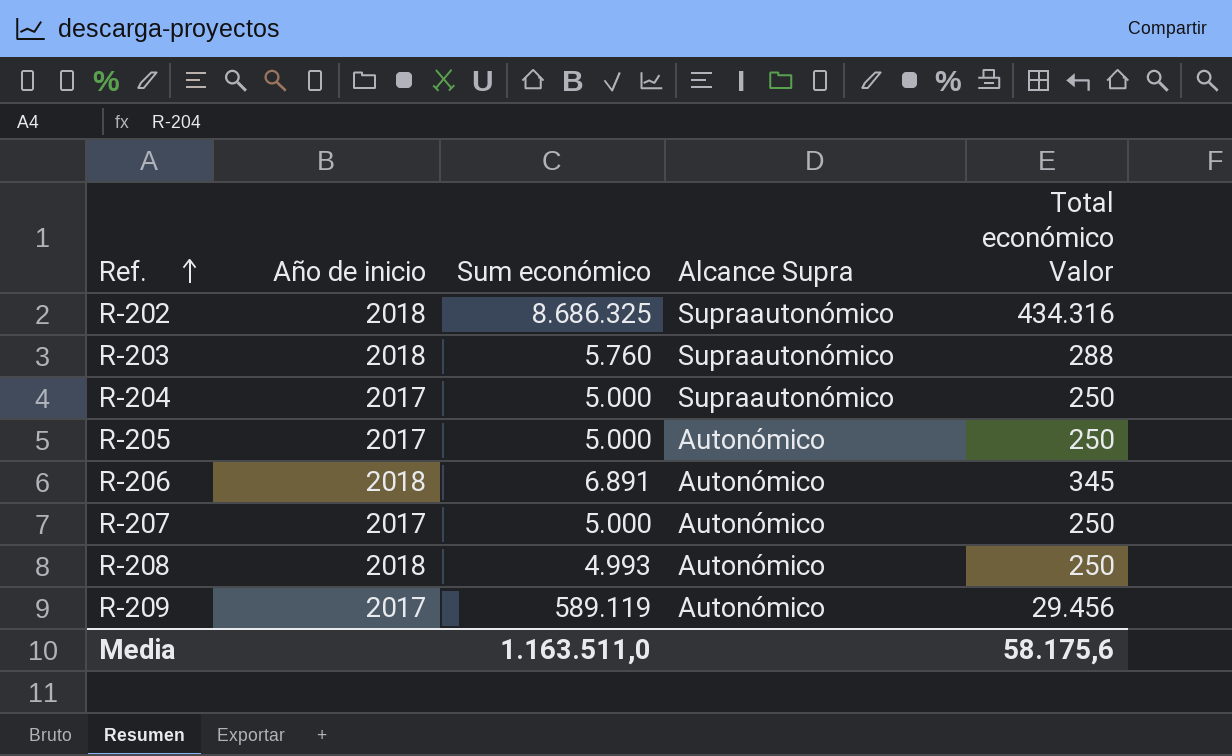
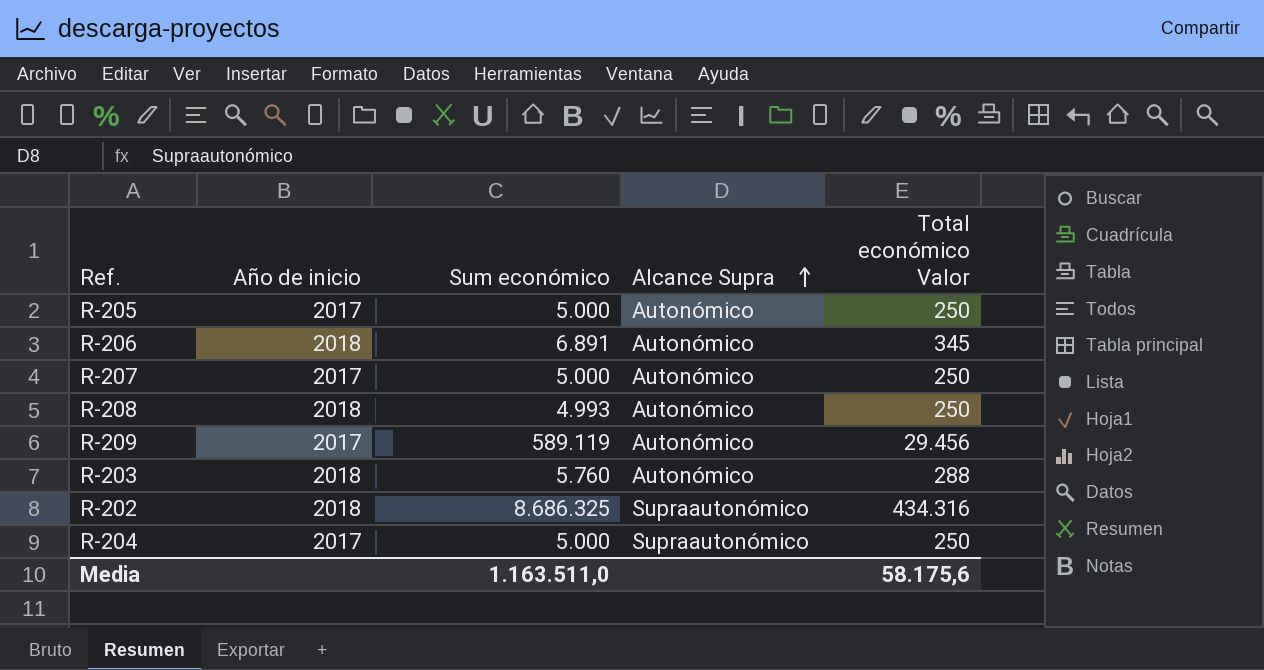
row order: Ref. ascending -> Alcance Supra ascending
R-203 | Alcance Supra: Supraautonómico -> Autonómico

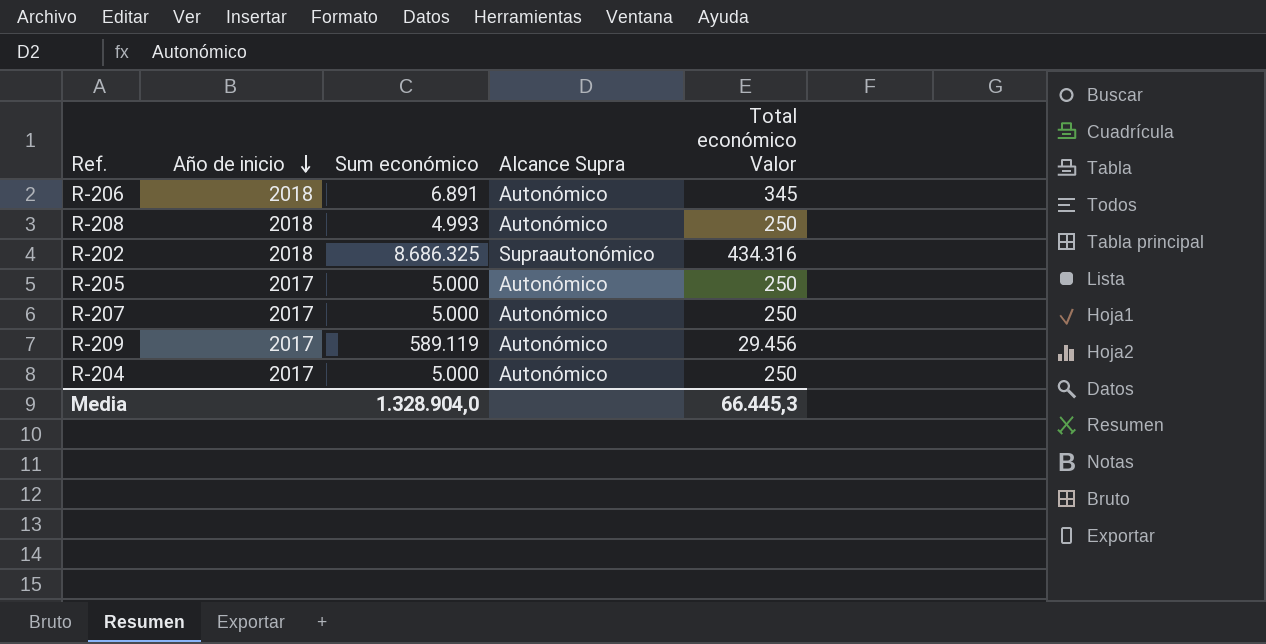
row order: Alcance Supra ascending -> Año de inicio descending
row R-203: 2018 | 5.760 | Autonómico | 288 -> none
R-204 | Alcance Supra: Supraautonómico -> Autonómico
Media | Sum económico: 1.163.511,0 -> 1.328.904,0
Media | Total económico Valor: 58.175,6 -> 66.445,3

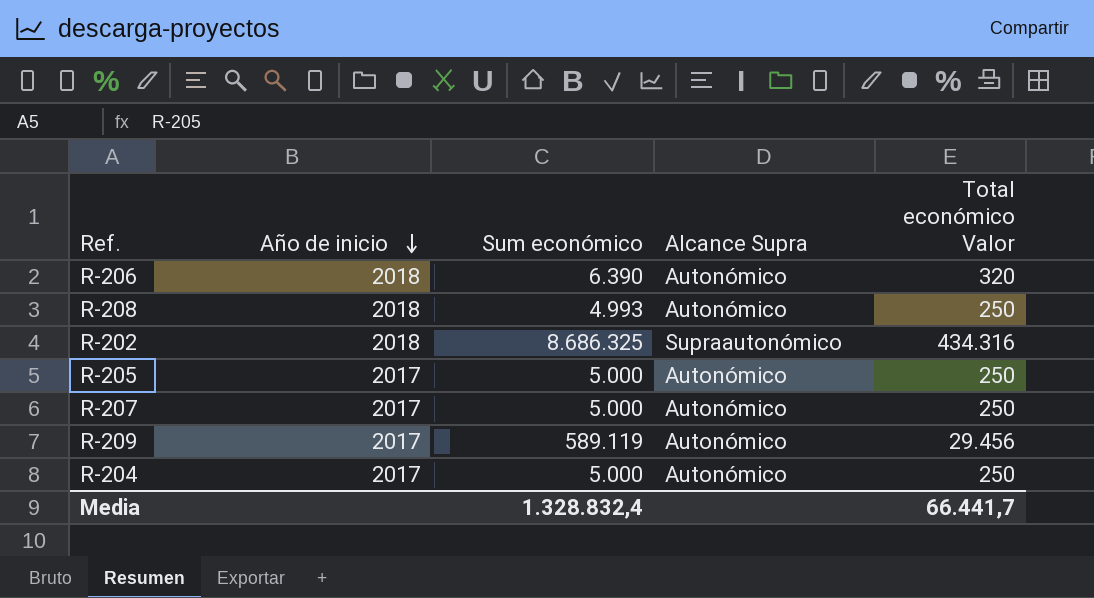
R-206 | Sum económico: 6.891 -> 6.390
R-206 | Total económico Valor: 345 -> 320
Media | Sum económico: 1.328.904,0 -> 1.328.832,4
Media | Total económico Valor: 66.445,3 -> 66.441,7

